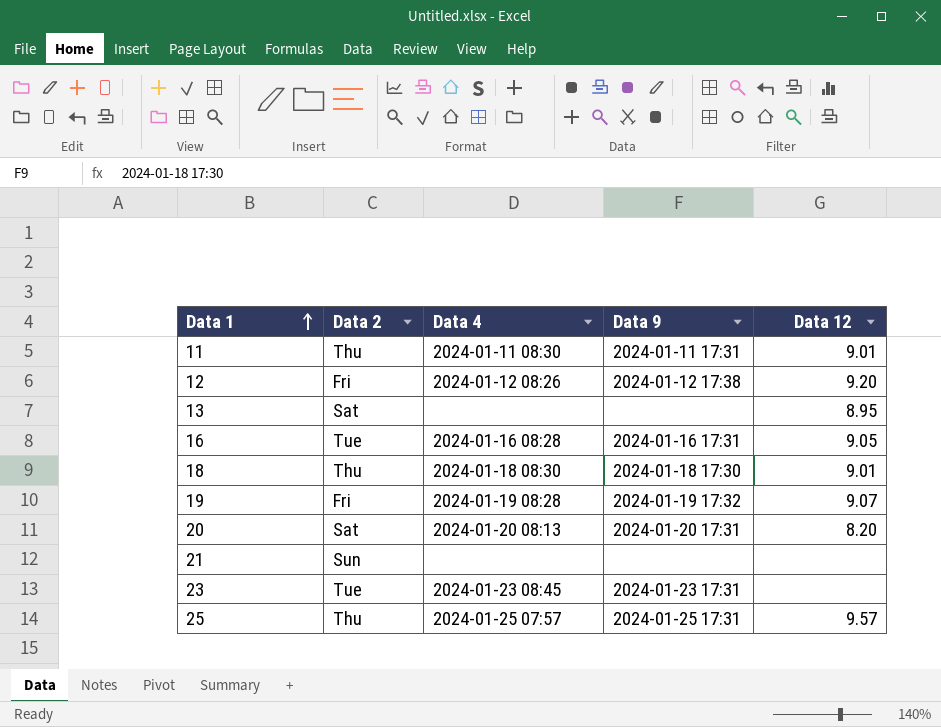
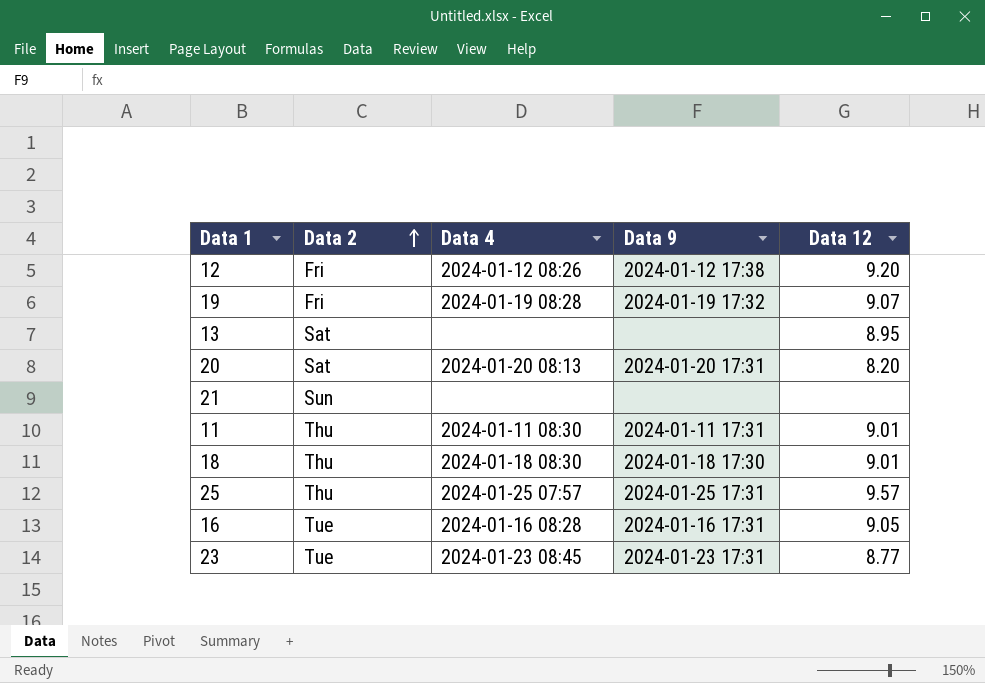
row order: Data 1 ascending -> Data 2 ascending
23 | Data 12: none -> 8.77

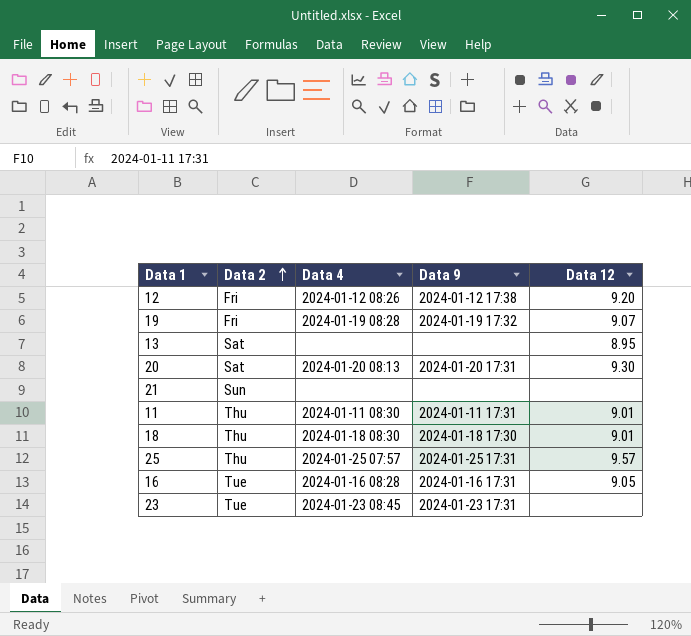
20 | Data 12: 8.20 -> 9.30
23 | Data 12: 8.77 -> none

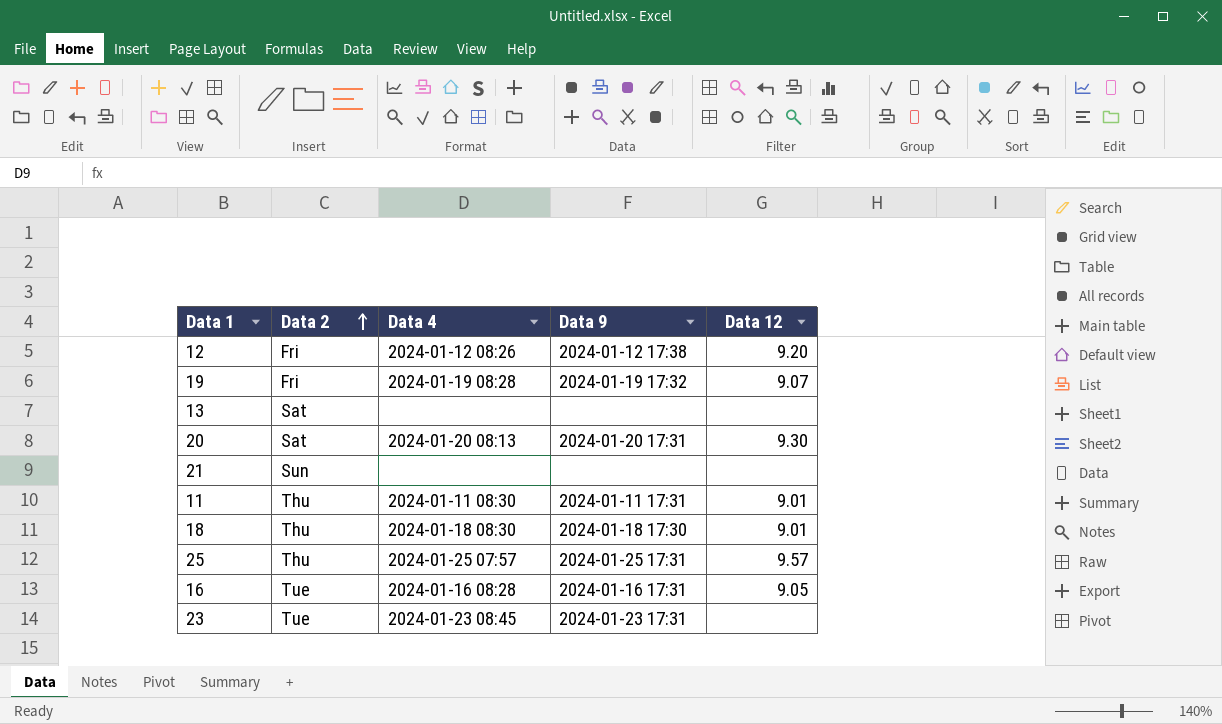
13 | Data 12: 8.95 -> none

